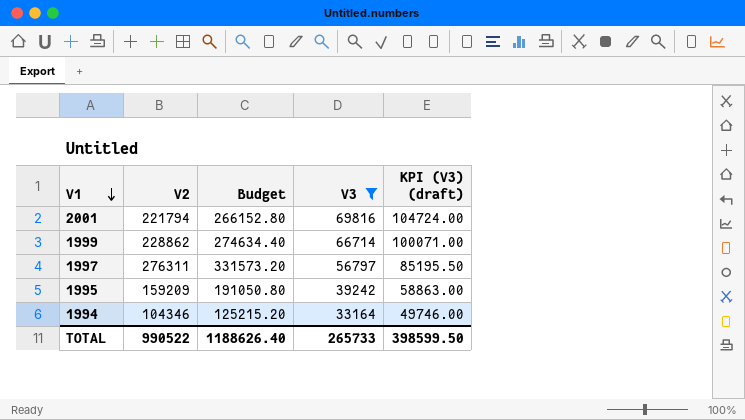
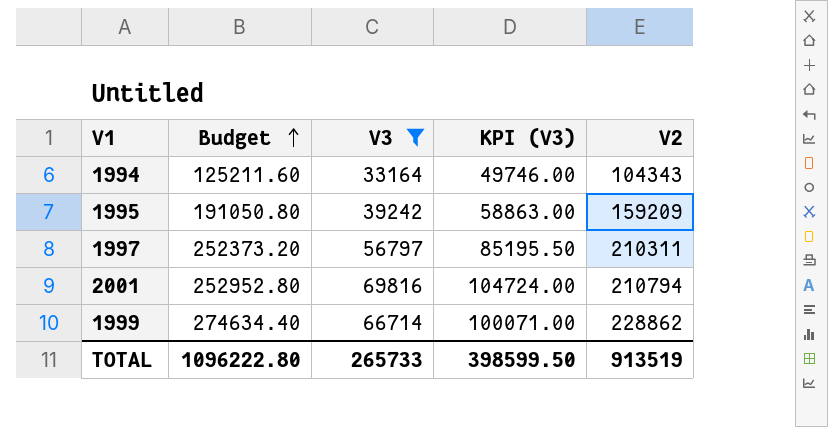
row order: V1 descending -> Budget ascending
column name: KPI (V3) (draft) -> KPI (V3)
column V2 | position: 2 -> 5
1994 | Budget: 125215.20 -> 125211.60
1994 | V2: 104346 -> 104343
1997 | Budget: 331573.20 -> 252373.20
1997 | V2: 276311 -> 210311
2001 | Budget: 266152.80 -> 252952.80
2001 | V2: 221794 -> 210794
TOTAL | Budget: 1188626.40 -> 1096222.80
TOTAL | V2: 990522 -> 913519

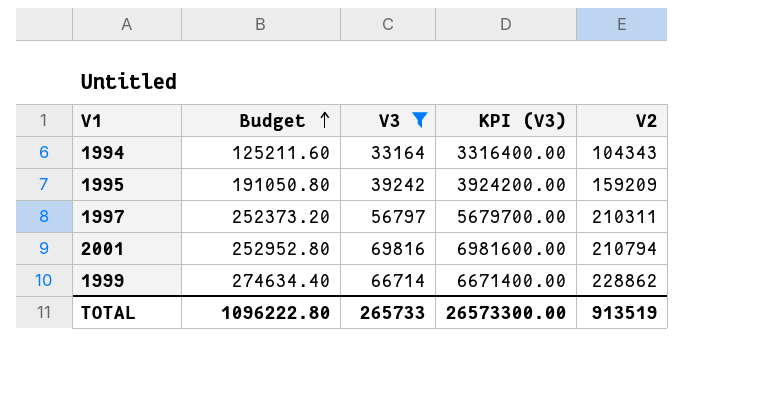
column KPI (V3) | formula: [V3] * 1.5 -> [V3] * 100
TOTAL | KPI (V3): 398599.50 -> 26573300.00

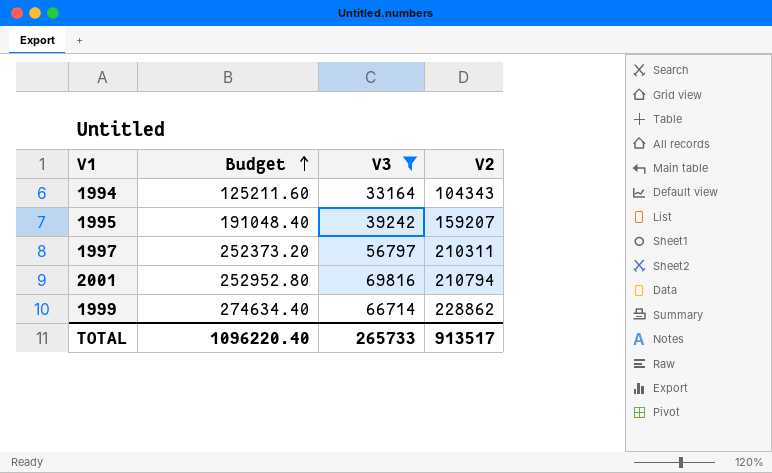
column KPI (V3) | formula: [V3] * 100 -> none
1995 | Budget: 191050.80 -> 191048.40
1995 | V2: 159209 -> 159207
TOTAL | Budget: 1096222.80 -> 1096220.40
TOTAL | V2: 913519 -> 913517

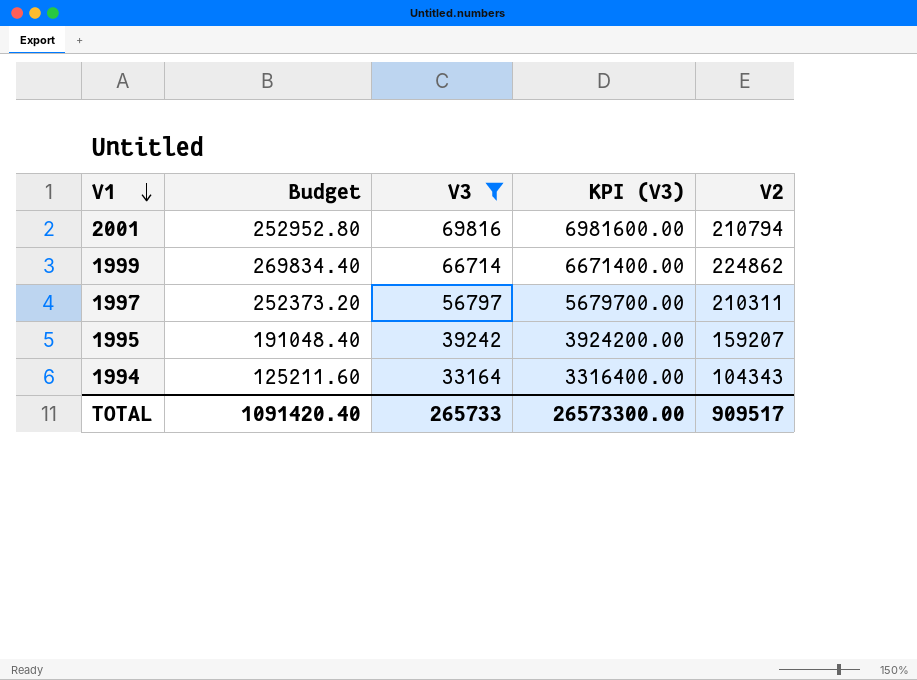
row order: Budget ascending -> V1 descending
column KPI (V3) | formula: none -> [V3] * 100
1999 | Budget: 274634.40 -> 269834.40
1999 | V2: 228862 -> 224862
TOTAL | Budget: 1096220.40 -> 1091420.40
TOTAL | V2: 913517 -> 909517

